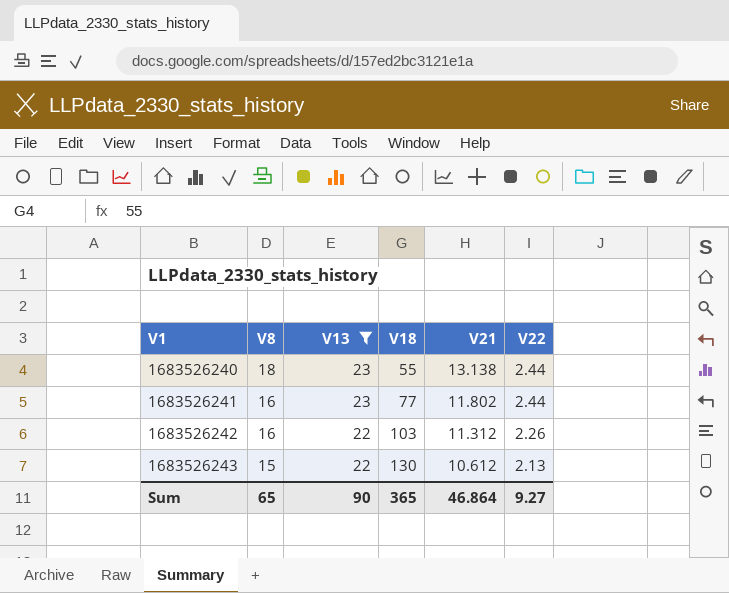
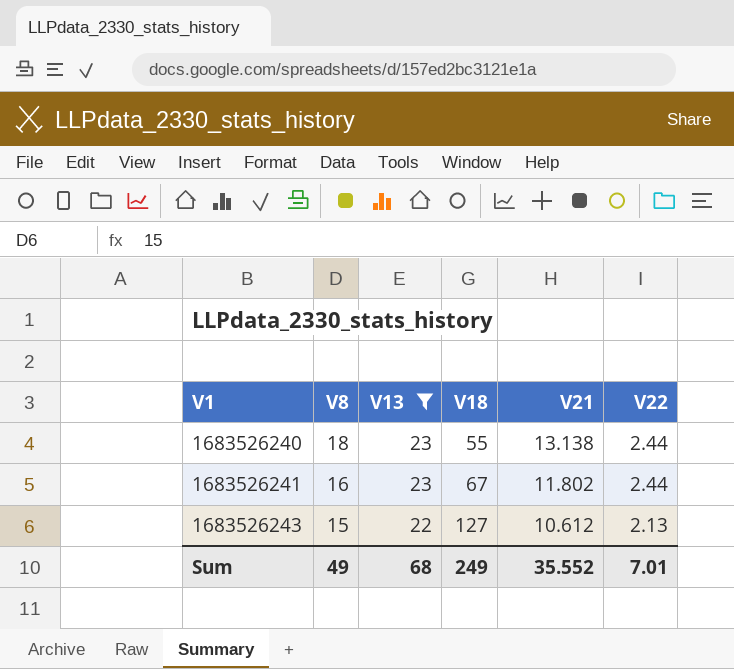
row 1683526242: 16 | 22 | 103 | 11.312 | 2.26 -> none
1683526241 | V18: 77 -> 67
1683526243 | V18: 130 -> 127
Sum | V8: 65 -> 49
Sum | V13: 90 -> 68
Sum | V18: 365 -> 249
Sum | V21: 46.864 -> 35.552
Sum | V22: 9.27 -> 7.01

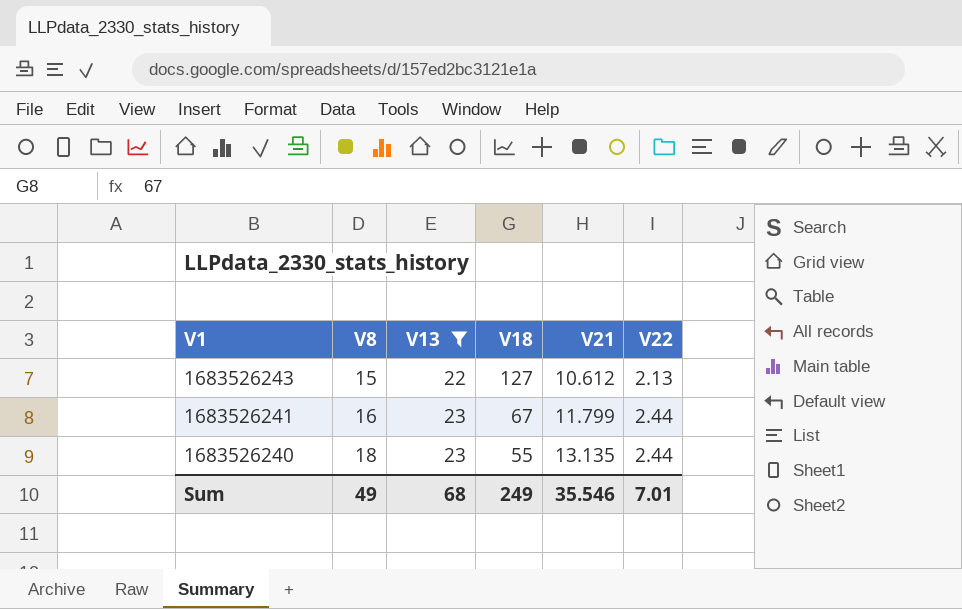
row order: V1 ascending -> V1 descending
1683526241 | V21: 11.802 -> 11.799
1683526240 | V21: 13.138 -> 13.135
Sum | V21: 35.552 -> 35.546

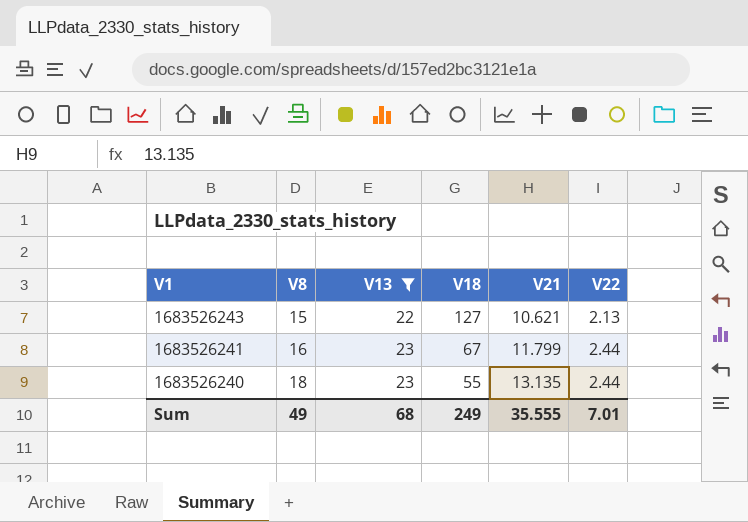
1683526243 | V21: 10.612 -> 10.621
Sum | V21: 35.546 -> 35.555

